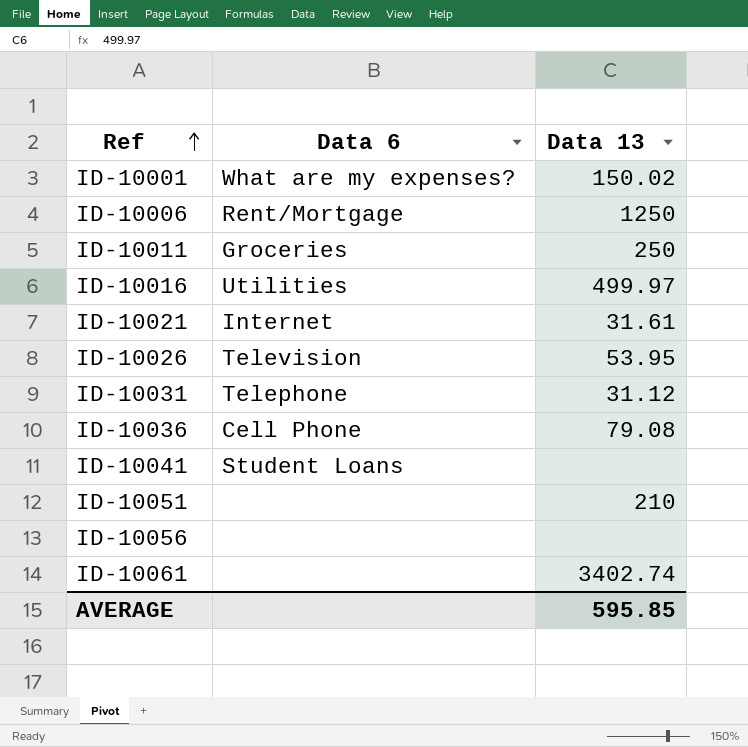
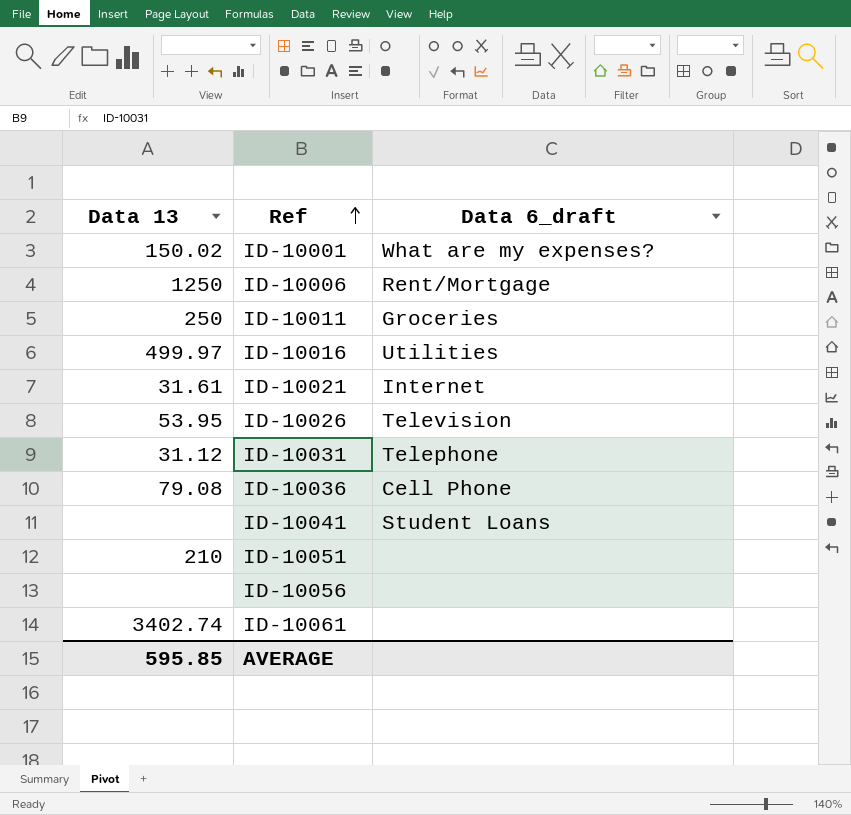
column Data 13 | position: 3 -> 1
column name: Data 6 -> Data 6_draft

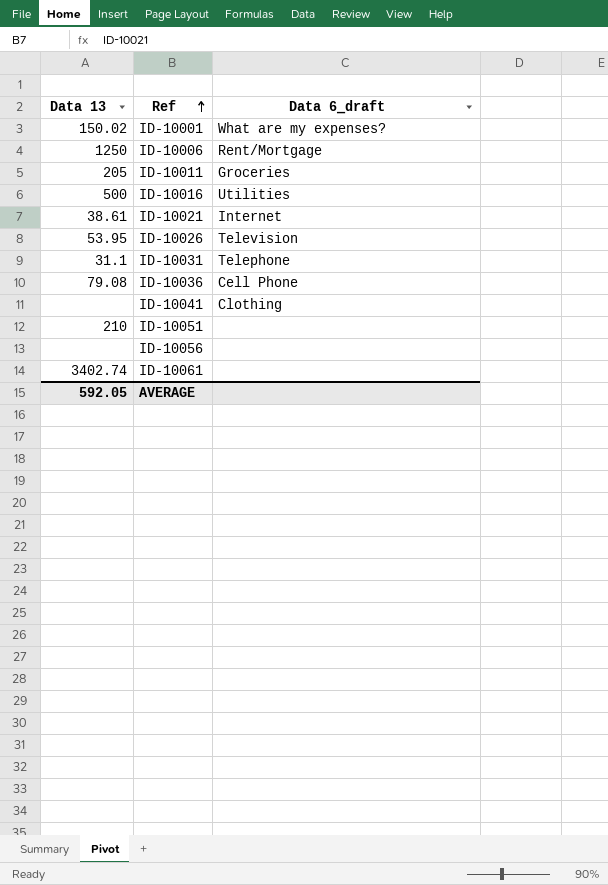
ID-10011 | Data 13: 250 -> 205
ID-10016 | Data 13: 499.97 -> 500
ID-10021 | Data 13: 31.61 -> 38.61
ID-10031 | Data 13: 31.12 -> 31.1
ID-10041 | Data 6_draft: Student Loans -> Clothing
AVERAGE | Data 13: 595.85 -> 592.05

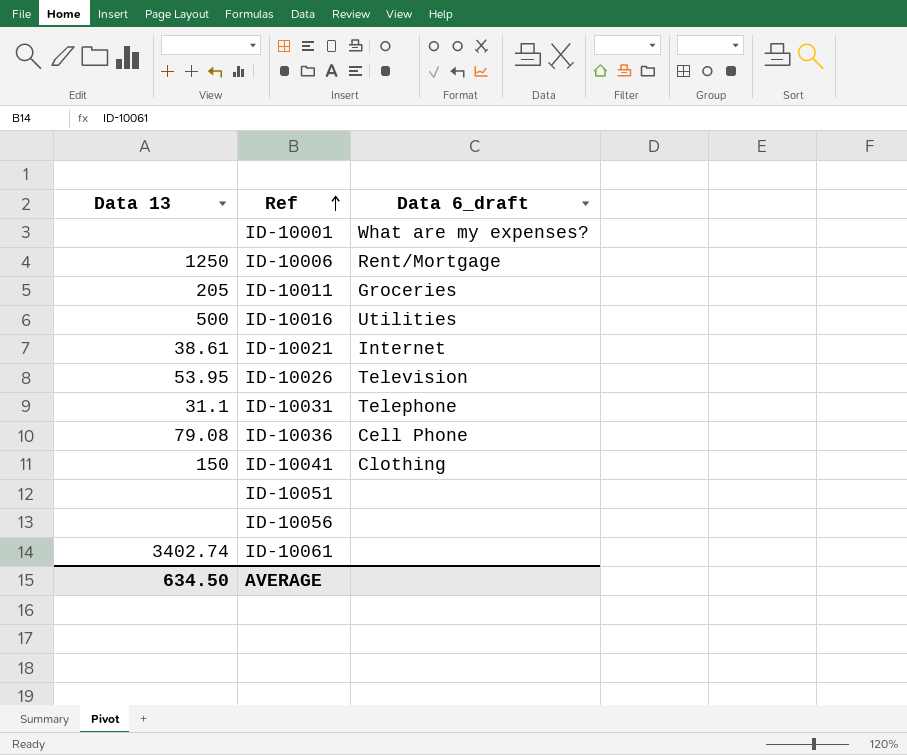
ID-10001 | Data 13: 150.02 -> none
ID-10041 | Data 13: none -> 150
ID-10051 | Data 13: 210 -> none
AVERAGE | Data 13: 592.05 -> 634.50

